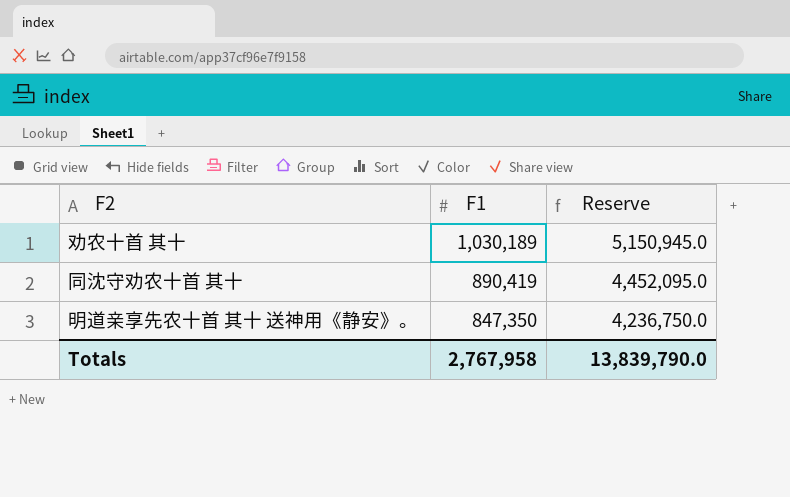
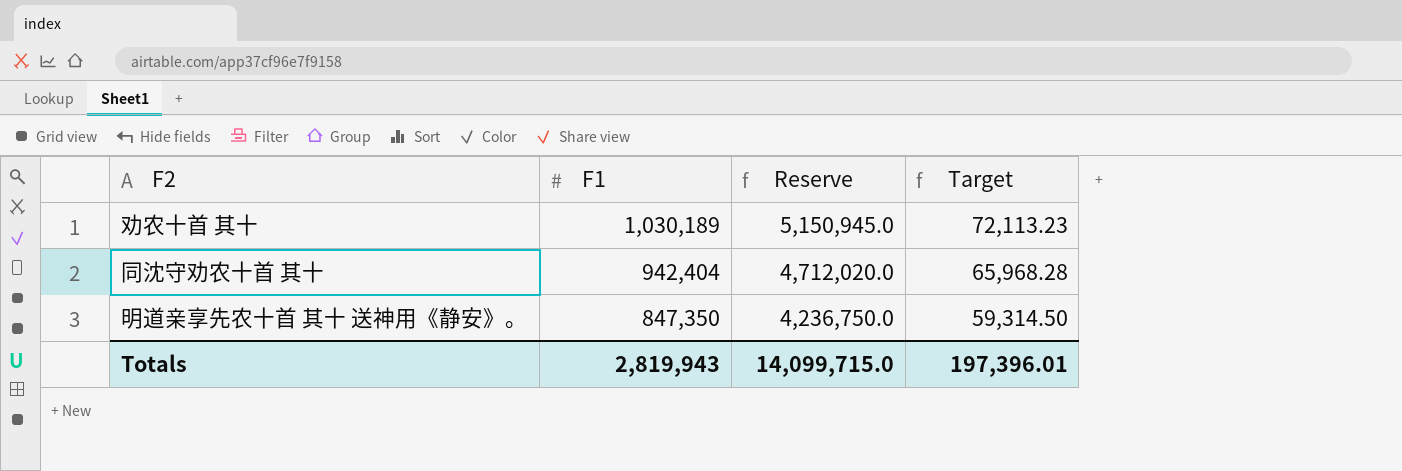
column Target | formula: none -> [F1] * 0.07
同沈守劝农十首 其十 | F1: 890,419 -> 942,404
同沈守劝农十首 其十 | Reserve: 4,452,095.0 -> 4,712,020.0
Totals | F1: 2,767,958 -> 2,819,943
Totals | Reserve: 13,839,790.0 -> 14,099,715.0

